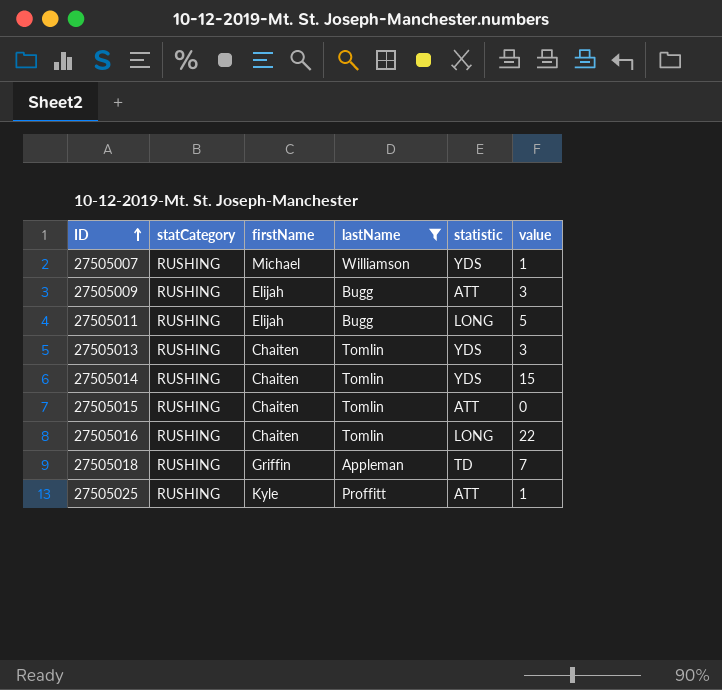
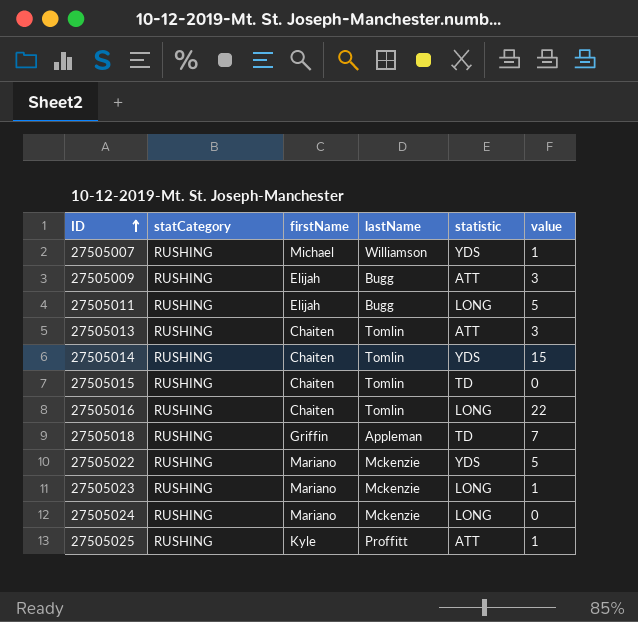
filter: lastName != Mckenzie -> none
27505013 | statistic: YDS -> ATT
27505015 | statistic: ATT -> TD

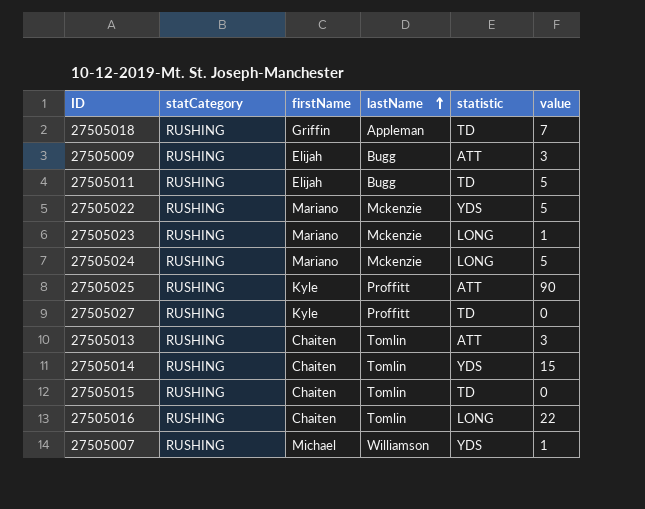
row order: ID ascending -> lastName ascending
27505011 | statistic: LONG -> TD
27505024 | value: 0 -> 5
27505025 | value: 1 -> 90
row 27505027: none -> RUSHING | Kyle | Proffitt | TD | 0

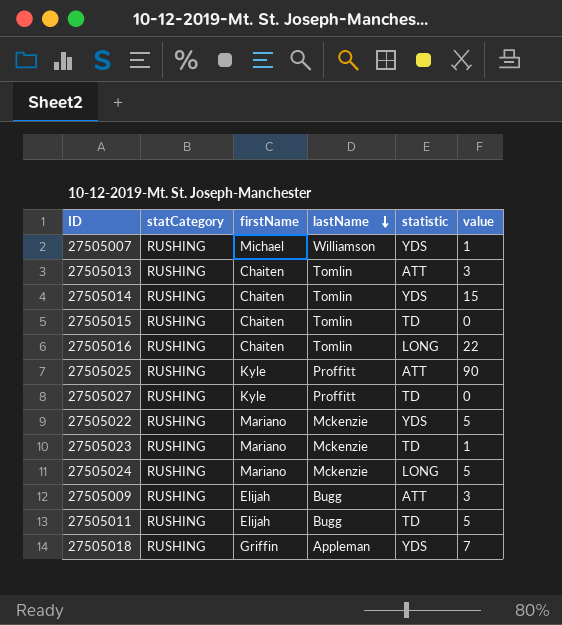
row order: lastName ascending -> lastName descending
27505023 | statistic: LONG -> TD
27505018 | statistic: TD -> YDS

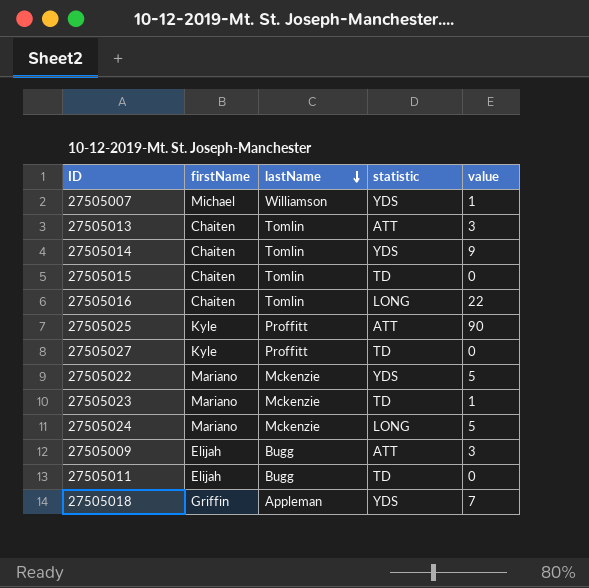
column statCategory | position: 2 -> none
27505014 | value: 15 -> 9
27505011 | value: 5 -> 0

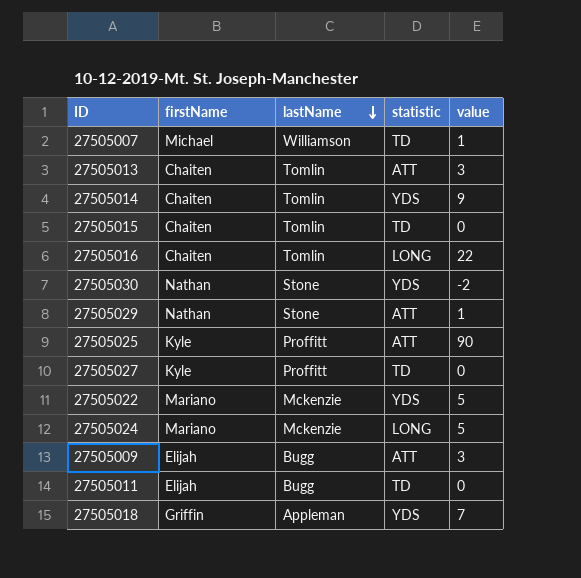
row 27505023: Mariano | Mckenzie | TD | 1 -> none
27505007 | statistic: YDS -> TD
row 27505030: none -> Nathan | Stone | YDS | -2
row 27505029: none -> Nathan | Stone | ATT | 1

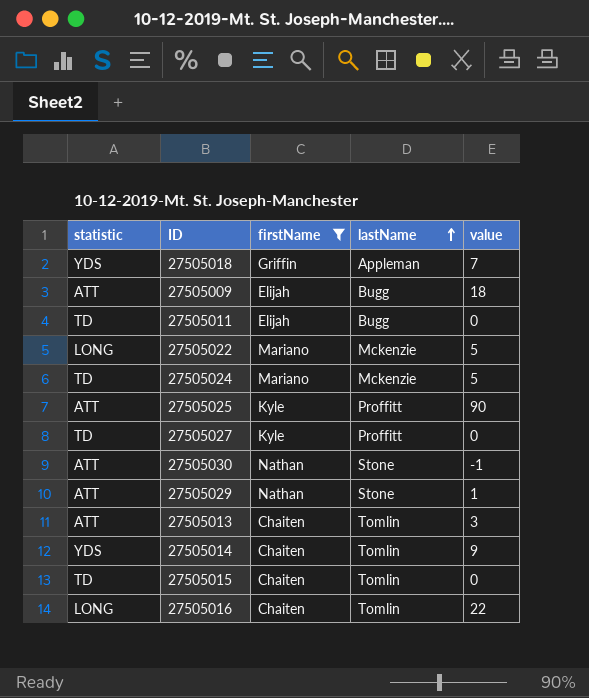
filter: none -> firstName != Michael
row order: lastName descending -> lastName ascending
column statistic | position: 4 -> 1
27505009 | value: 3 -> 18
27505022 | statistic: YDS -> LONG
27505024 | statistic: LONG -> TD
27505030 | statistic: YDS -> ATT
27505030 | value: -2 -> -1

